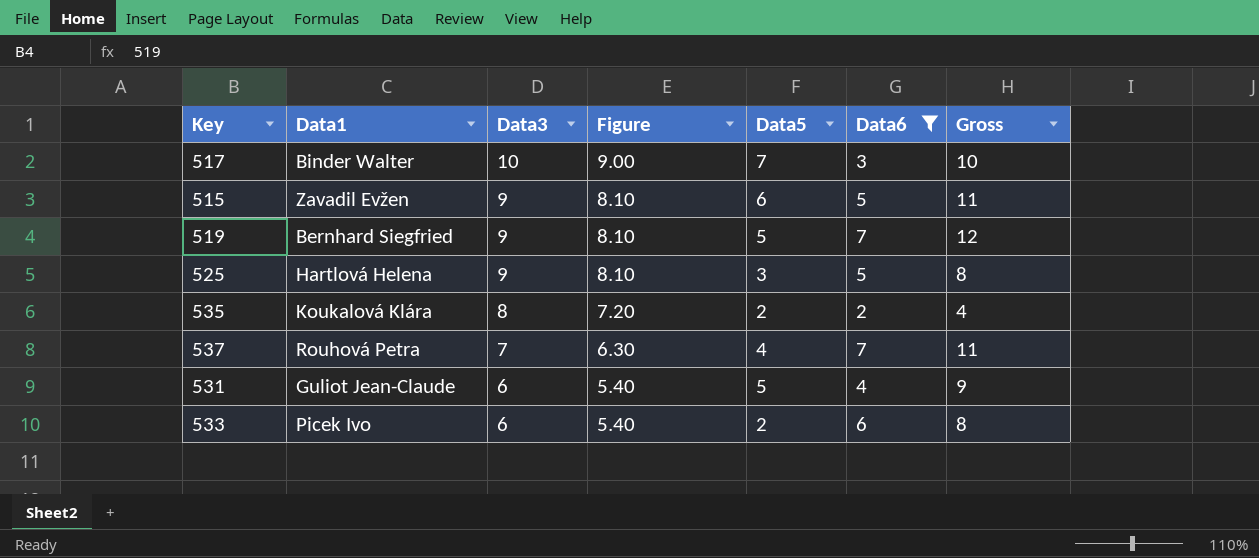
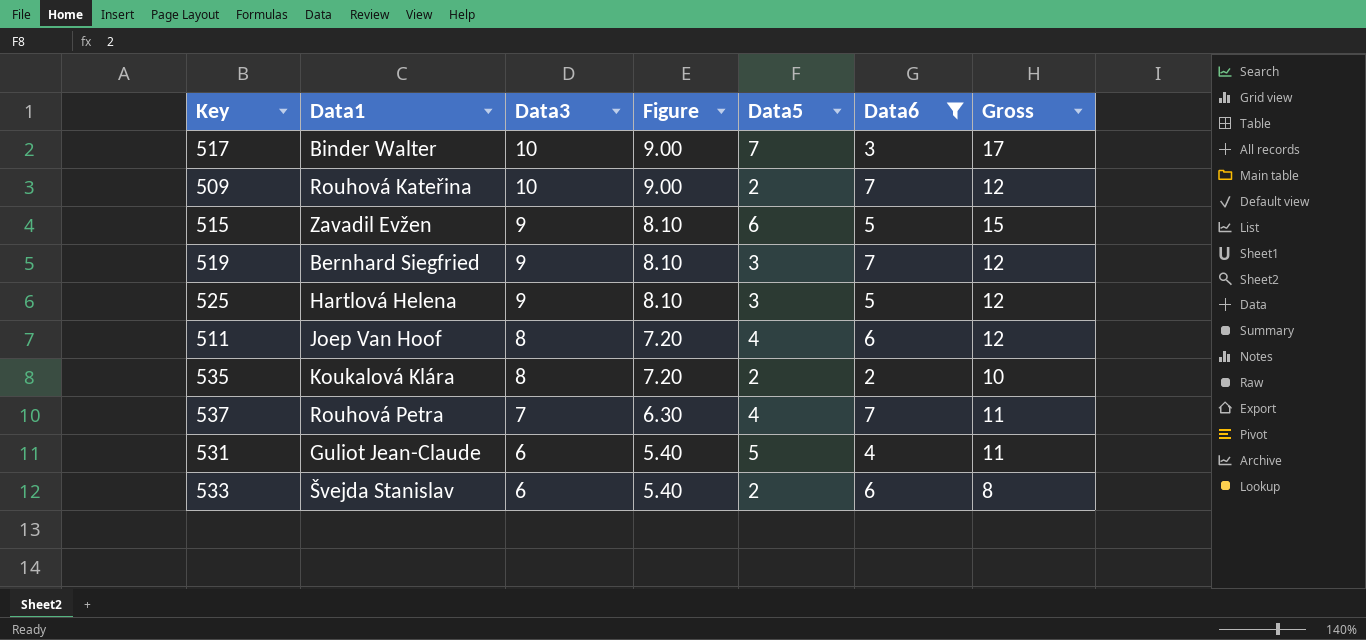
column Gross | formula: [Data5] + [Data6] -> [Data3] + [Data5]
row 509: none -> Rouhová Kateřina | 10 | 9.00 | 2 | 7 | 12
519 | Data5: 5 -> 3
row 511: none -> Joep Van Hoof | 8 | 7.20 | 4 | 6 | 12
533 | Data1: Picek Ivo -> Švejda Stanislav

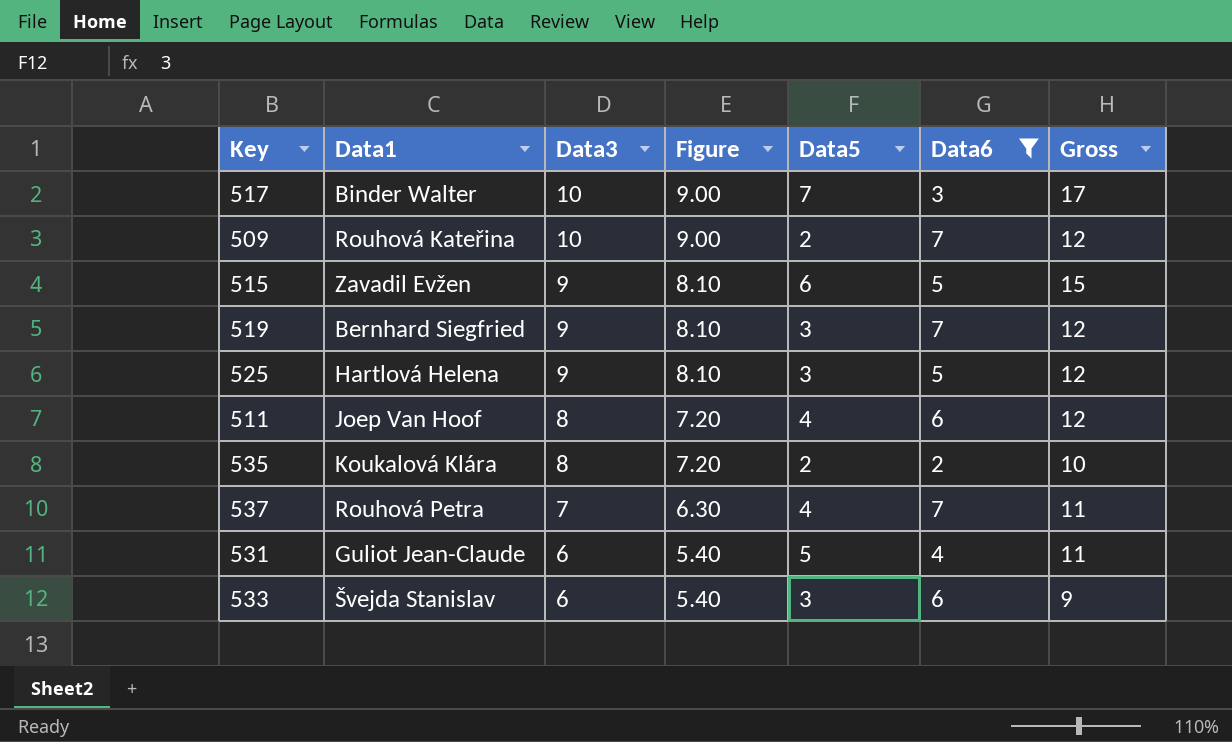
533 | Data5: 2 -> 3
533 | Gross: 8 -> 9

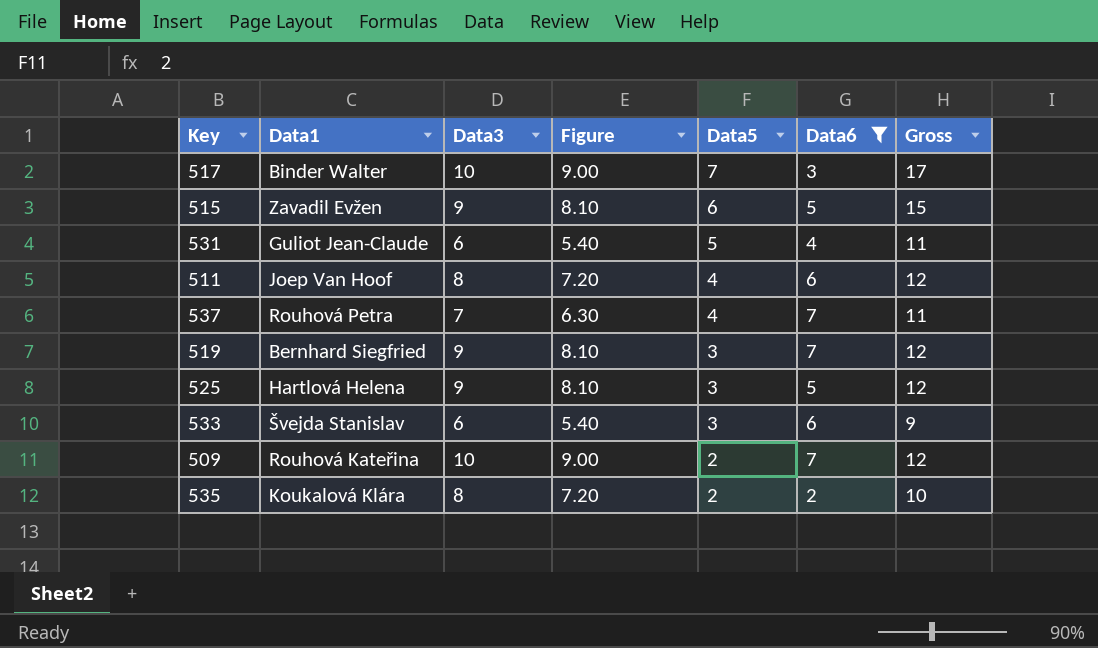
row order: Data3 descending -> Data5 descending

